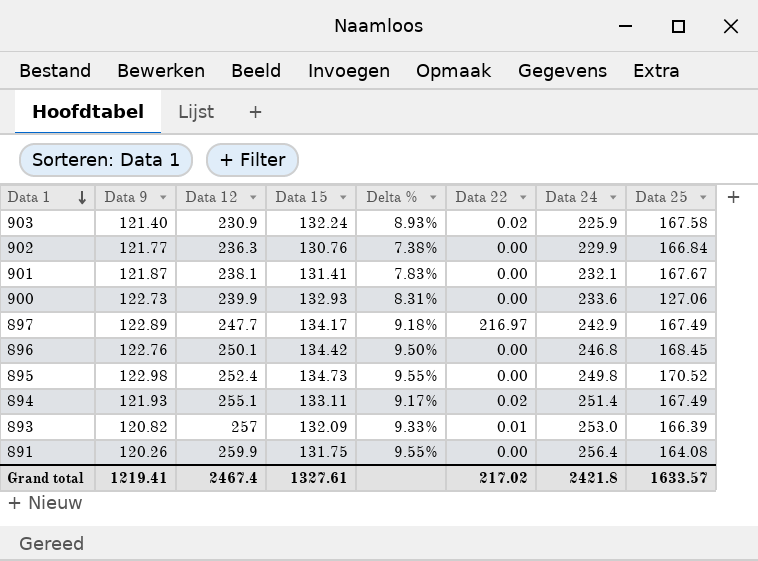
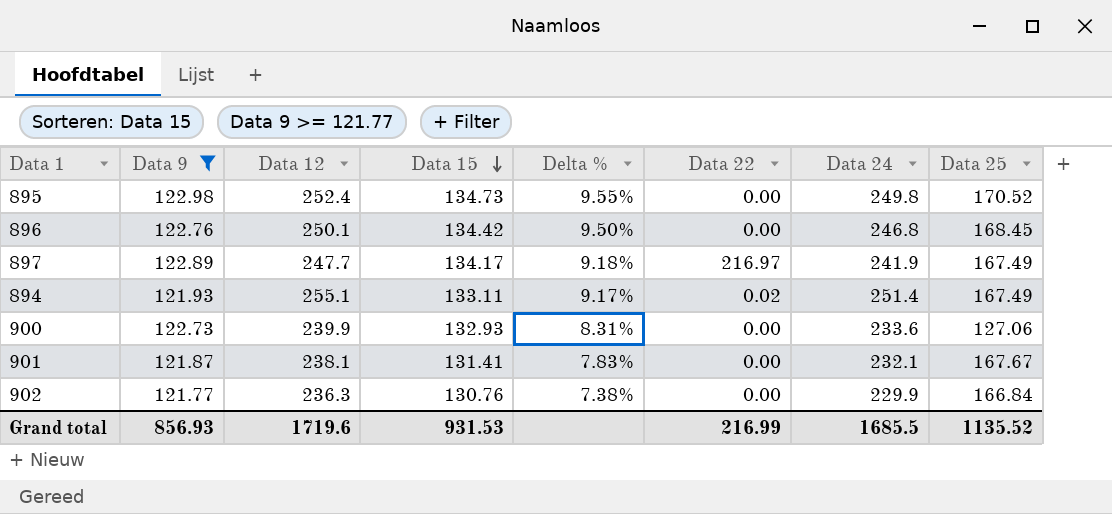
filter: none -> Data 9 >= 121.77
row order: Data 1 descending -> Data 15 descending
897 | Data 24: 242.9 -> 241.9
Grand total | Data 9: 1219.41 -> 856.93
Grand total | Data 12: 2467.4 -> 1719.6
Grand total | Data 15: 1327.61 -> 931.53
Grand total | Data 22: 217.02 -> 216.99
Grand total | Data 24: 2421.8 -> 1685.5
Grand total | Data 25: 1633.57 -> 1135.52

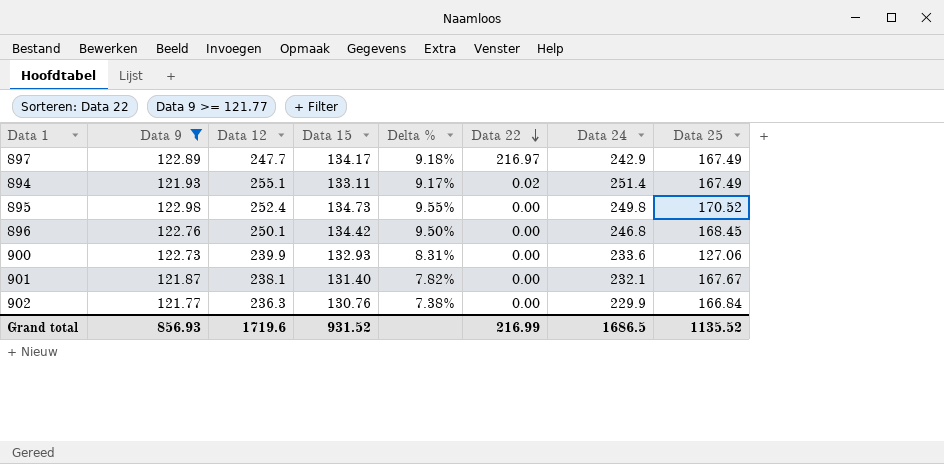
row order: Data 15 descending -> Data 22 descending
897 | Data 24: 241.9 -> 242.9
901 | Data 15: 131.41 -> 131.40
901 | Delta %: 7.83% -> 7.82%
Grand total | Data 15: 931.53 -> 931.52
Grand total | Data 24: 1685.5 -> 1686.5

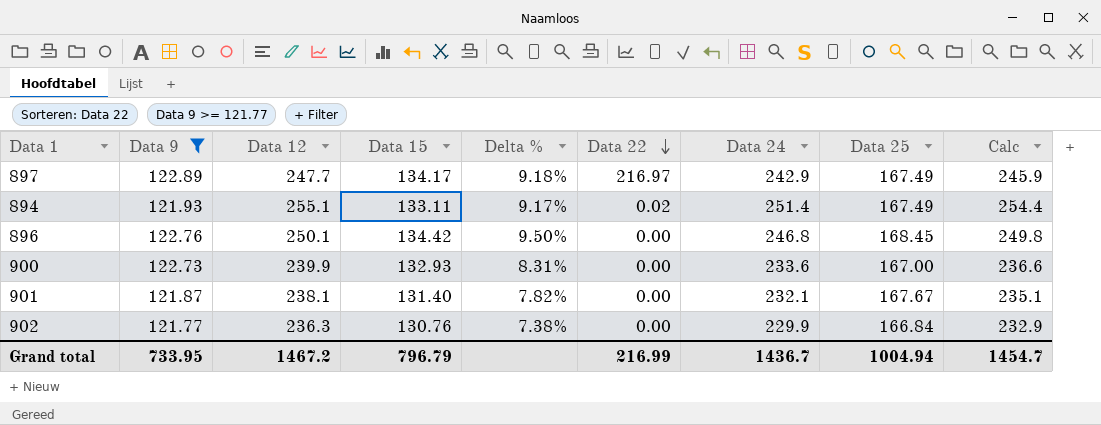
column Calc | formula: none -> [Data 24] + 3
row 895: 122.98 | 252.4 | 134.73 | 9.55% | 0.00 | 249.8 | 170.52 -> none
900 | Data 25: 127.06 -> 167.00
Grand total | Data 9: 856.93 -> 733.95
Grand total | Data 12: 1719.6 -> 1467.2
Grand total | Data 15: 931.52 -> 796.79
Grand total | Data 24: 1686.5 -> 1436.7
Grand total | Data 25: 1135.52 -> 1004.94

